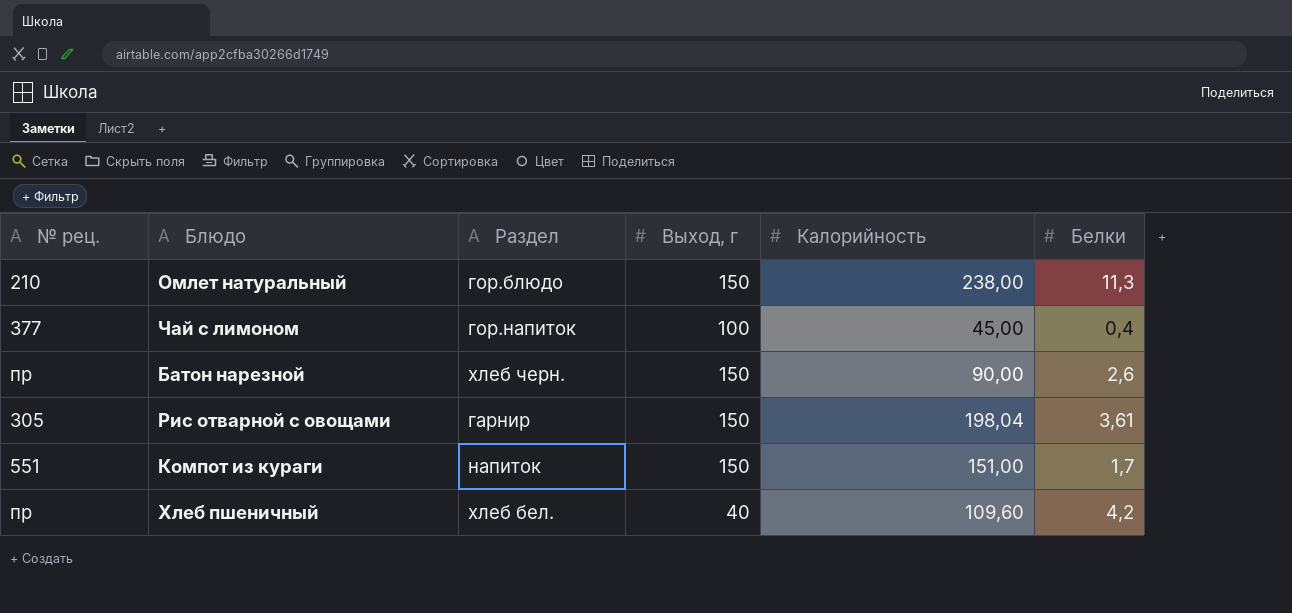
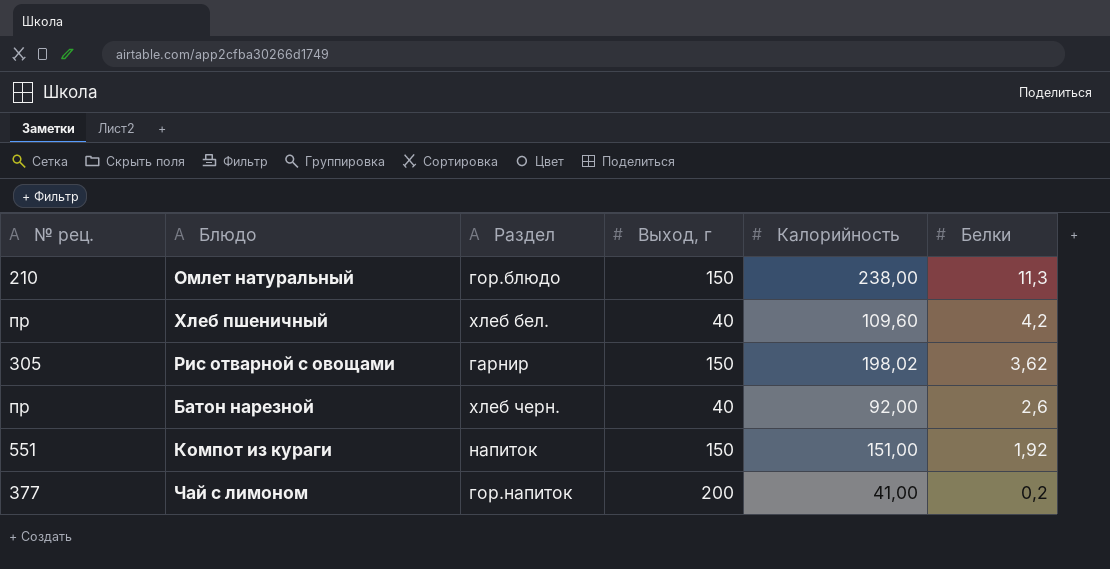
row order: none -> Белки descending
Рис отварной с овощами | Калорийность: 198,04 -> 198,02
Рис отварной с овощами | Белки: 3,61 -> 3,62
Батон нарезной | Выход, г: 150 -> 40
Батон нарезной | Калорийность: 90,00 -> 92,00
Компот из кураги | Белки: 1,7 -> 1,92
Чай с лимоном | Выход, г: 100 -> 200
Чай с лимоном | Калорийность: 45,00 -> 41,00
Чай с лимоном | Белки: 0,4 -> 0,2

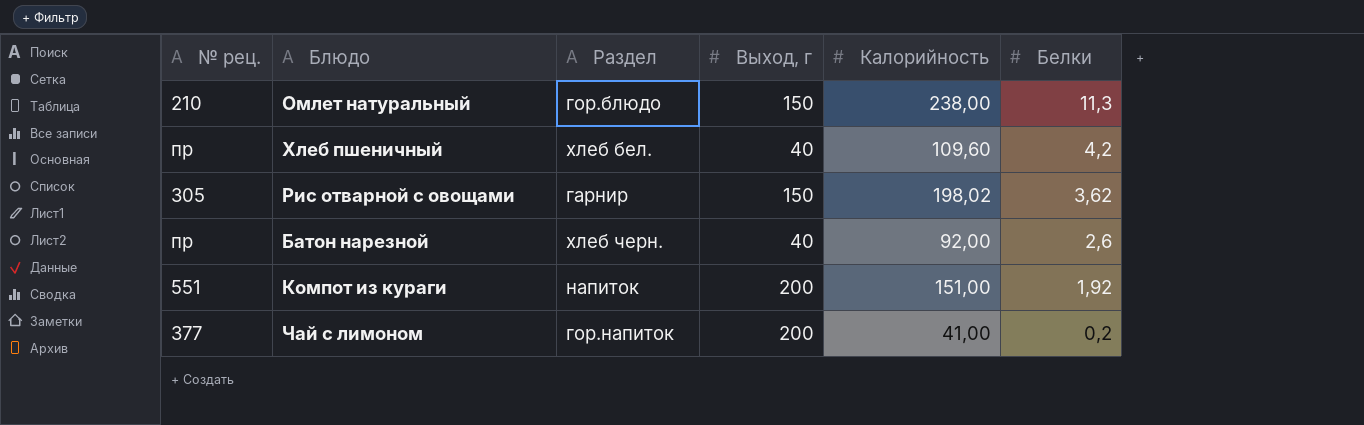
Компот из кураги | Выход, г: 150 -> 200

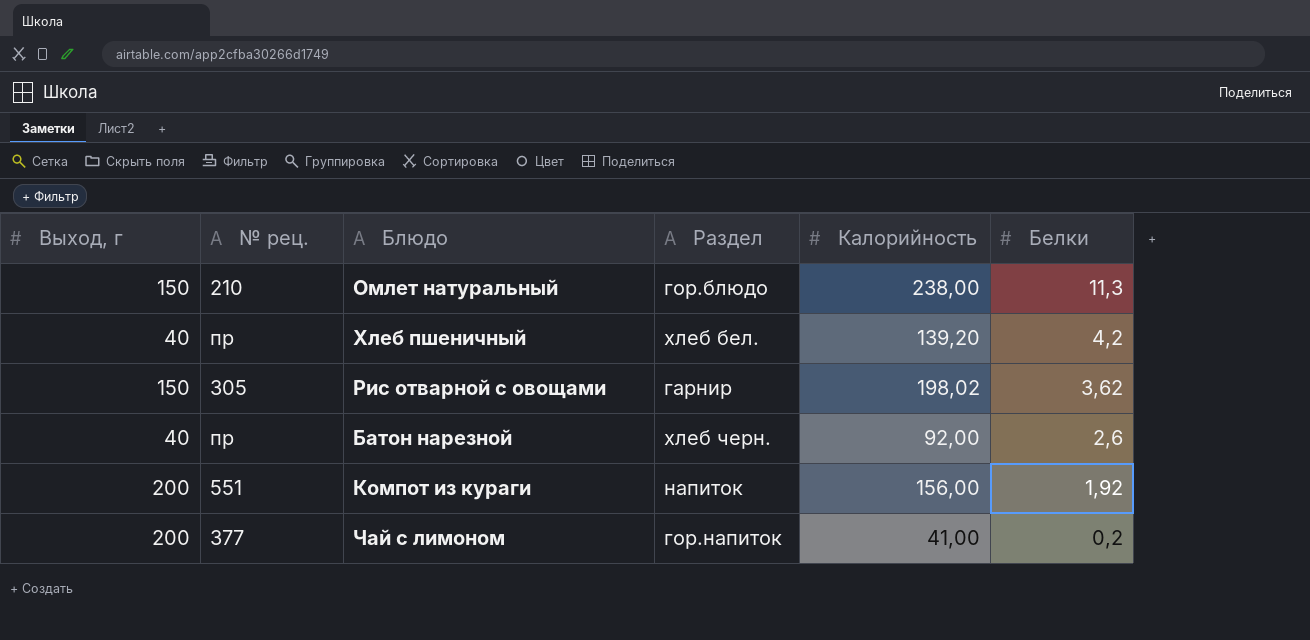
column Выход, г | position: 4 -> 1
Хлеб пшеничный | Калорийность: 109,60 -> 139,20
Компот из кураги | Калорийность: 151,00 -> 156,00

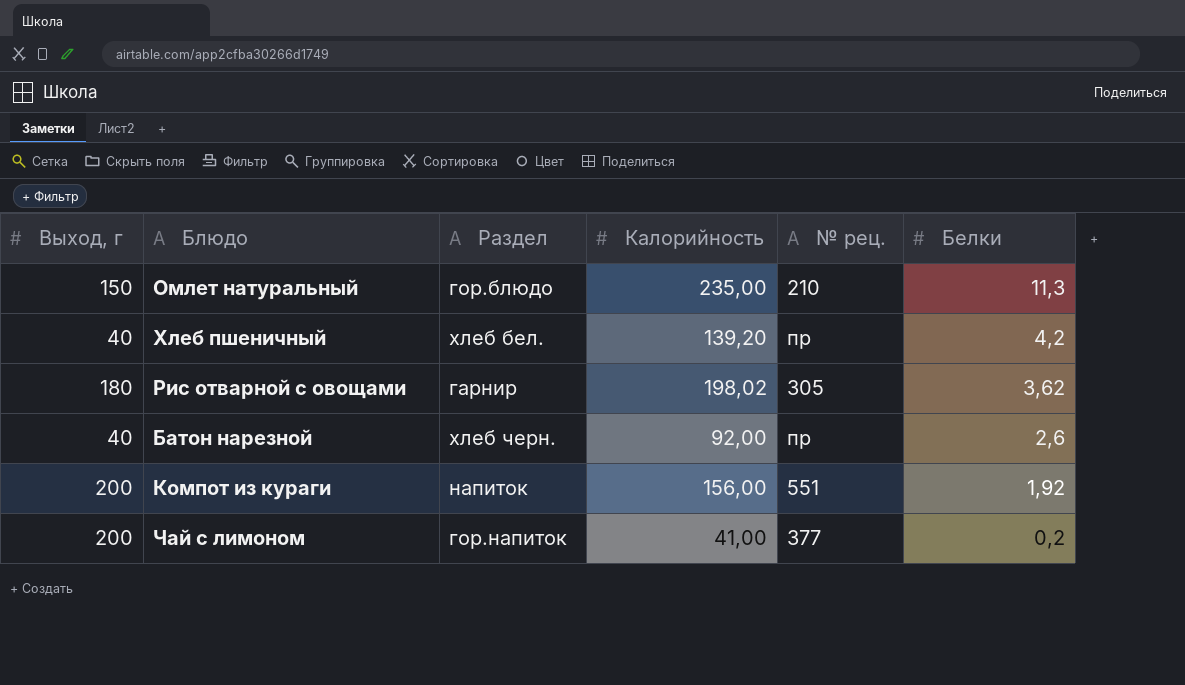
column № рец. | position: 2 -> 5
Омлет натуральный | Калорийность: 238,00 -> 235,00
Рис отварной с овощами | Выход, г: 150 -> 180

